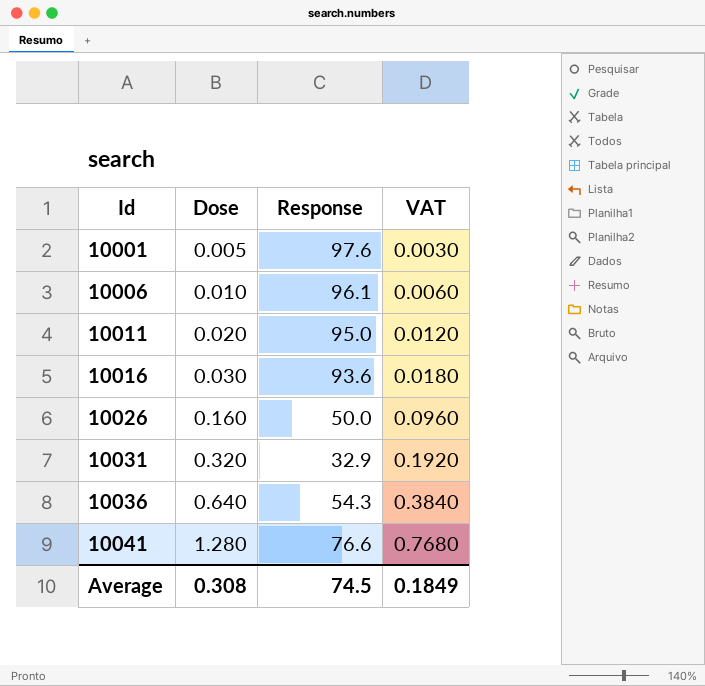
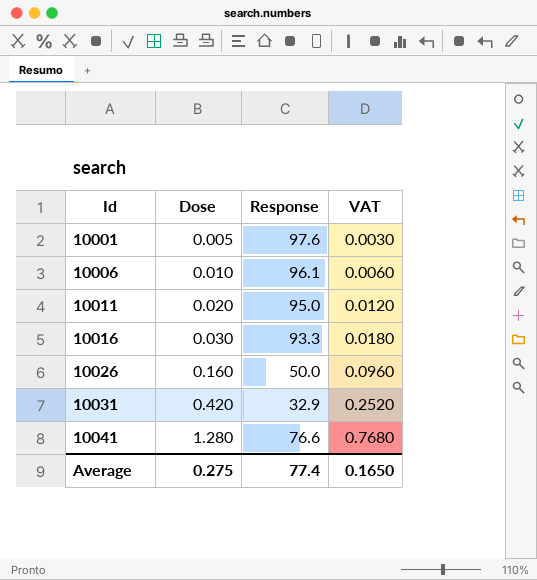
row 10036: 0.640 | 54.3 | 0.3840 -> none
10016 | Response: 93.6 -> 93.3
10031 | Dose: 0.320 -> 0.420
10031 | VAT: 0.1920 -> 0.2520
Average | Dose: 0.308 -> 0.275
Average | Response: 74.5 -> 77.4
Average | VAT: 0.1849 -> 0.1650

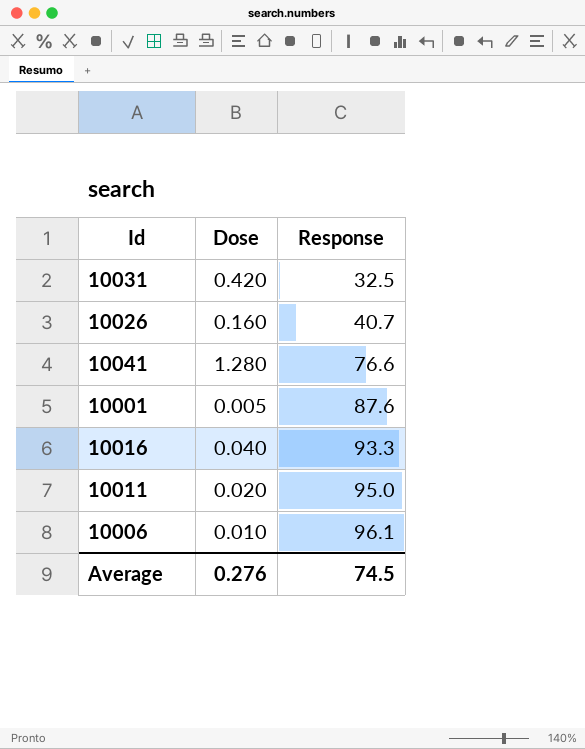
row order: Id ascending -> Response ascending
column VAT | formula: [Dose] * 0.6 -> none
10031 | Response: 32.9 -> 32.5
10026 | Response: 50.0 -> 40.7
10001 | Response: 97.6 -> 87.6
10016 | Dose: 0.030 -> 0.040
Average | Dose: 0.275 -> 0.276
Average | Response: 77.4 -> 74.5

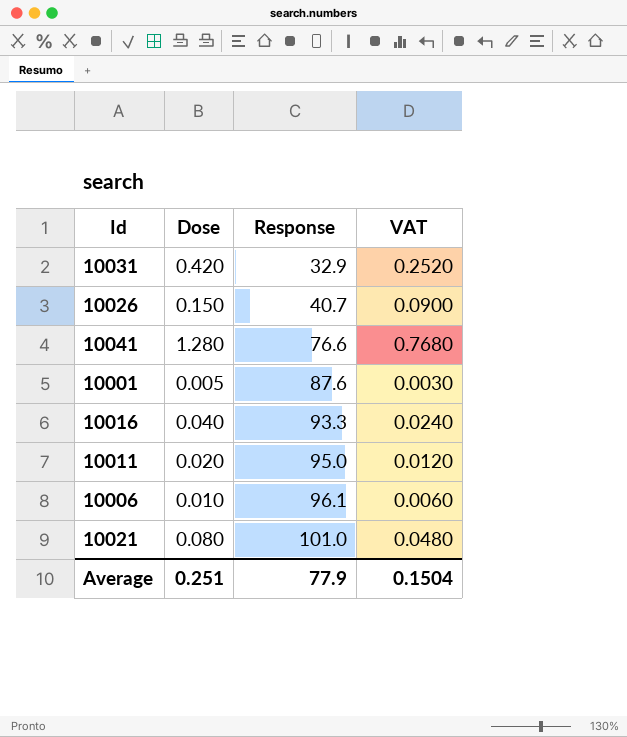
column VAT | formula: none -> [Dose] * 0.6
10031 | Response: 32.5 -> 32.9
10026 | Dose: 0.160 -> 0.150
row 10021: none -> 0.080 | 101.0 | 0.0480
Average | Dose: 0.276 -> 0.251
Average | Response: 74.5 -> 77.9

